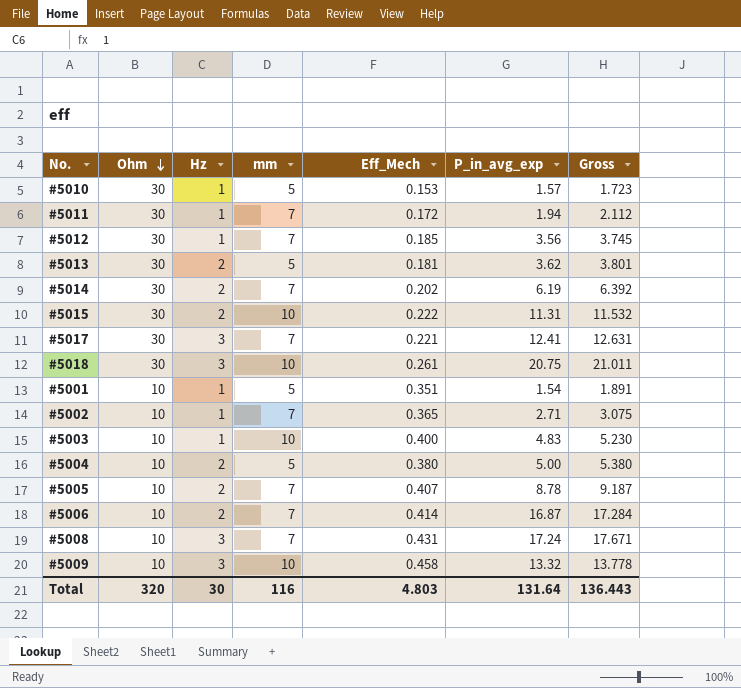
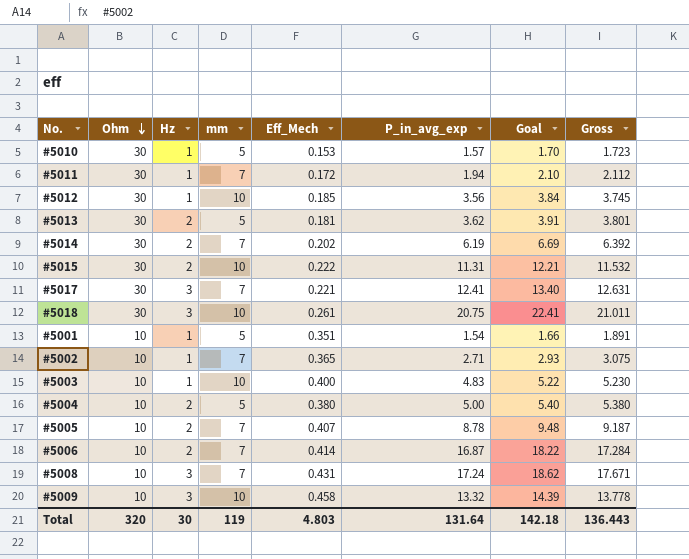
column Goal | formula: none -> [P_in_avg_exp] * 1.08
#5012 | mm: 7 -> 10
Total | mm: 116 -> 119

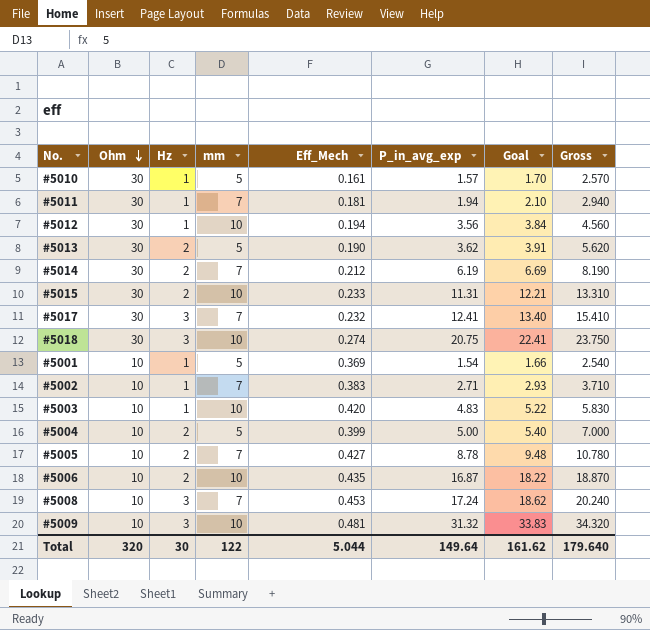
column Gross | formula: [Eff_Mech] + [P_in_avg_exp] -> [Hz] + [P_in_avg_exp]
#5010 | Eff_Mech: 0.153 -> 0.161
#5011 | Eff_Mech: 0.172 -> 0.181
#5012 | Eff_Mech: 0.185 -> 0.194
#5013 | Eff_Mech: 0.181 -> 0.190
#5014 | Eff_Mech: 0.202 -> 0.212
#5015 | Eff_Mech: 0.222 -> 0.233
#5017 | Eff_Mech: 0.221 -> 0.232
#5018 | Eff_Mech: 0.261 -> 0.274
#5001 | Eff_Mech: 0.351 -> 0.369
#5002 | Eff_Mech: 0.365 -> 0.383
#5003 | Eff_Mech: 0.400 -> 0.420
#5004 | Eff_Mech: 0.380 -> 0.399
#5005 | Eff_Mech: 0.407 -> 0.427
#5006 | mm: 7 -> 10
#5006 | Eff_Mech: 0.414 -> 0.435
#5008 | Eff_Mech: 0.431 -> 0.453
#5009 | Eff_Mech: 0.458 -> 0.481
#5009 | P_in_avg_exp: 13.32 -> 31.32
#5009 | Goal: 14.39 -> 33.83
Total | mm: 119 -> 122
Total | Eff_Mech: 4.803 -> 5.044
Total | P_in_avg_exp: 131.64 -> 149.64
Total | Goal: 142.18 -> 161.62
Total | Gross: 136.443 -> 179.640

